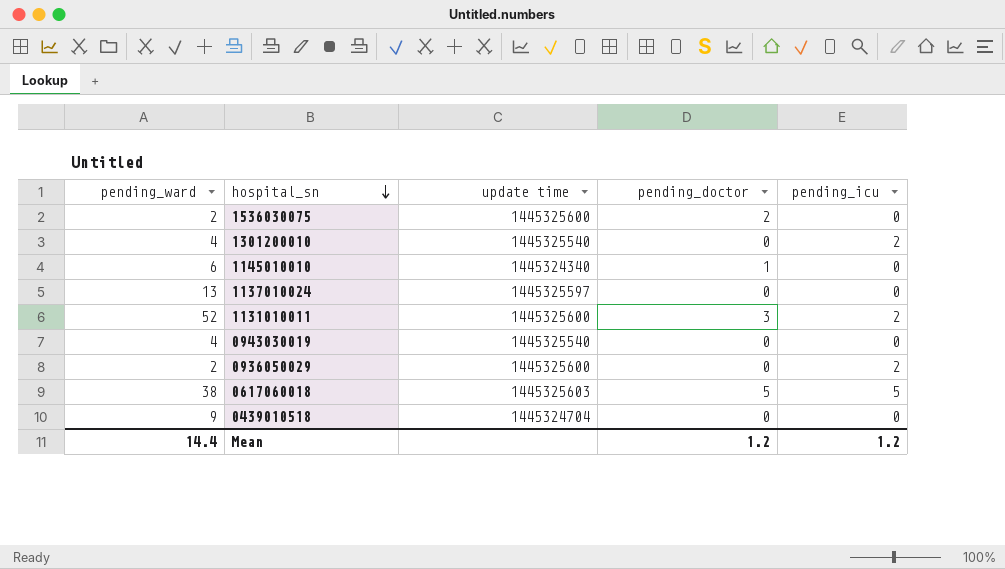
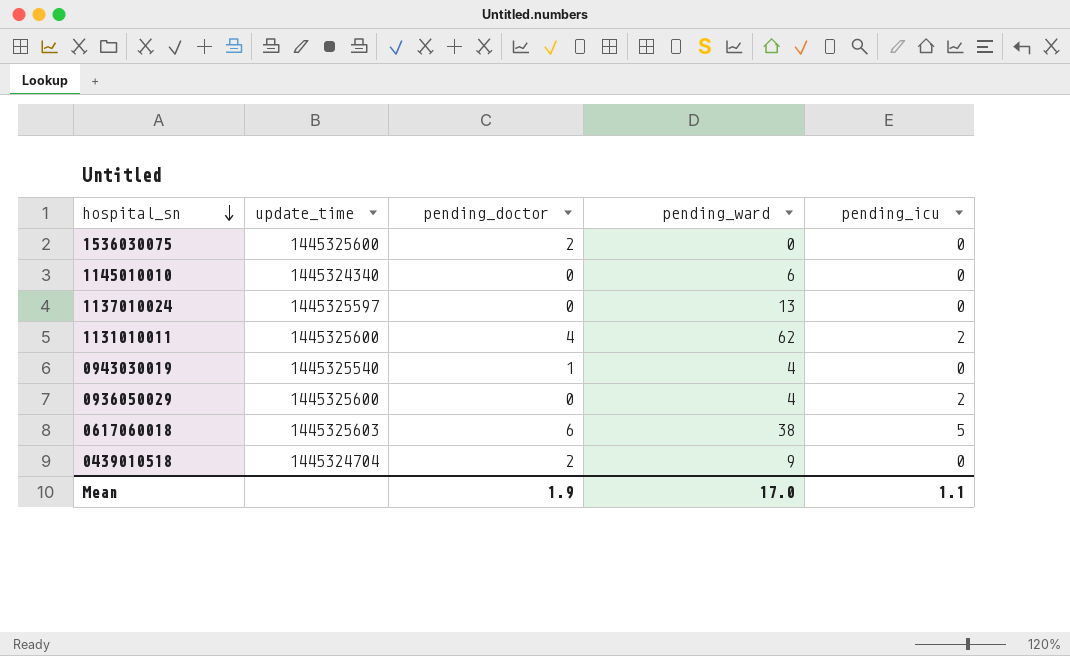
column name: update time -> update_time
column pending_ward | position: 1 -> 4
row 1301200010: 4 | 1445325540 | 0 | 2 -> none
1536030075 | pending_ward: 2 -> 0
1145010010 | pending_doctor: 1 -> 0
1131010011 | pending_doctor: 3 -> 4
1131010011 | pending_ward: 52 -> 62
0943030019 | pending_doctor: 0 -> 1
0936050029 | pending_ward: 2 -> 4
0617060018 | pending_doctor: 5 -> 6
0439010518 | pending_doctor: 0 -> 2
Mean | pending_doctor: 1.2 -> 1.9
Mean | pending_ward: 14.4 -> 17.0
Mean | pending_icu: 1.2 -> 1.1

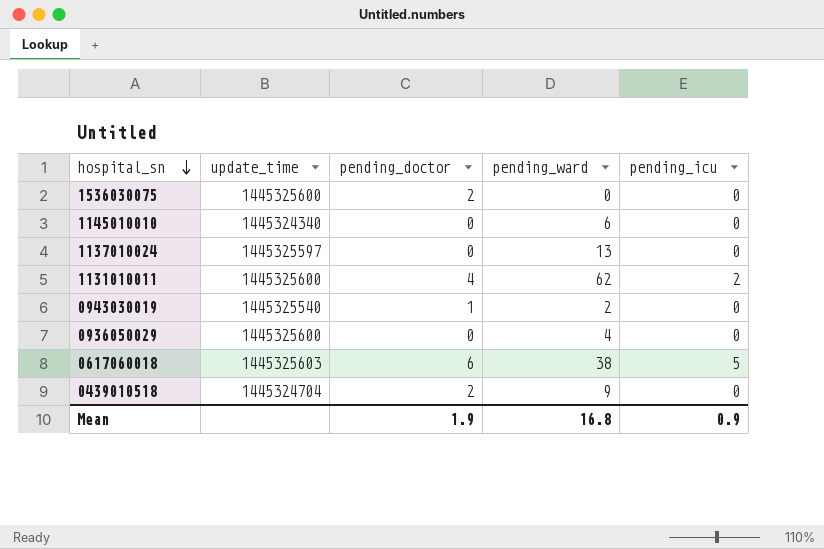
0943030019 | pending_ward: 4 -> 2
0936050029 | pending_icu: 2 -> 0
Mean | pending_ward: 17.0 -> 16.8
Mean | pending_icu: 1.1 -> 0.9

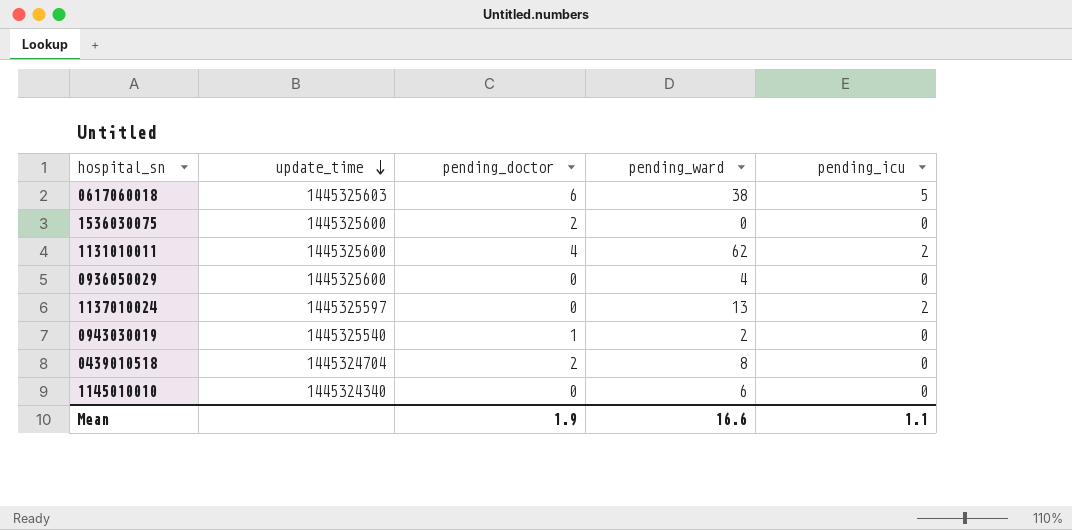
row order: hospital_sn descending -> update_time descending
1137010024 | pending_icu: 0 -> 2
0439010518 | pending_ward: 9 -> 8
Mean | pending_ward: 16.8 -> 16.6
Mean | pending_icu: 0.9 -> 1.1

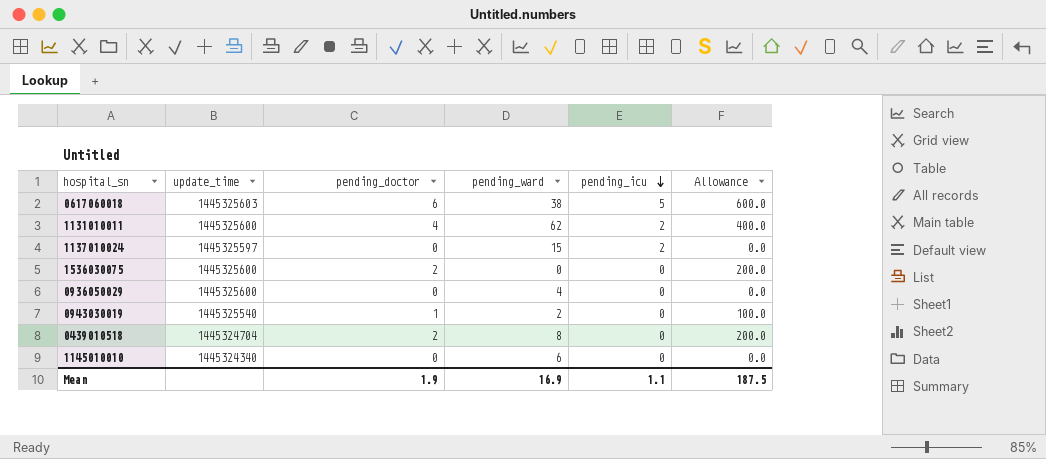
row order: update_time descending -> pending_icu descending
column Allowance | formula: none -> [pending_doctor] * 100
1137010024 | pending_ward: 13 -> 15
Mean | pending_ward: 16.6 -> 16.9

